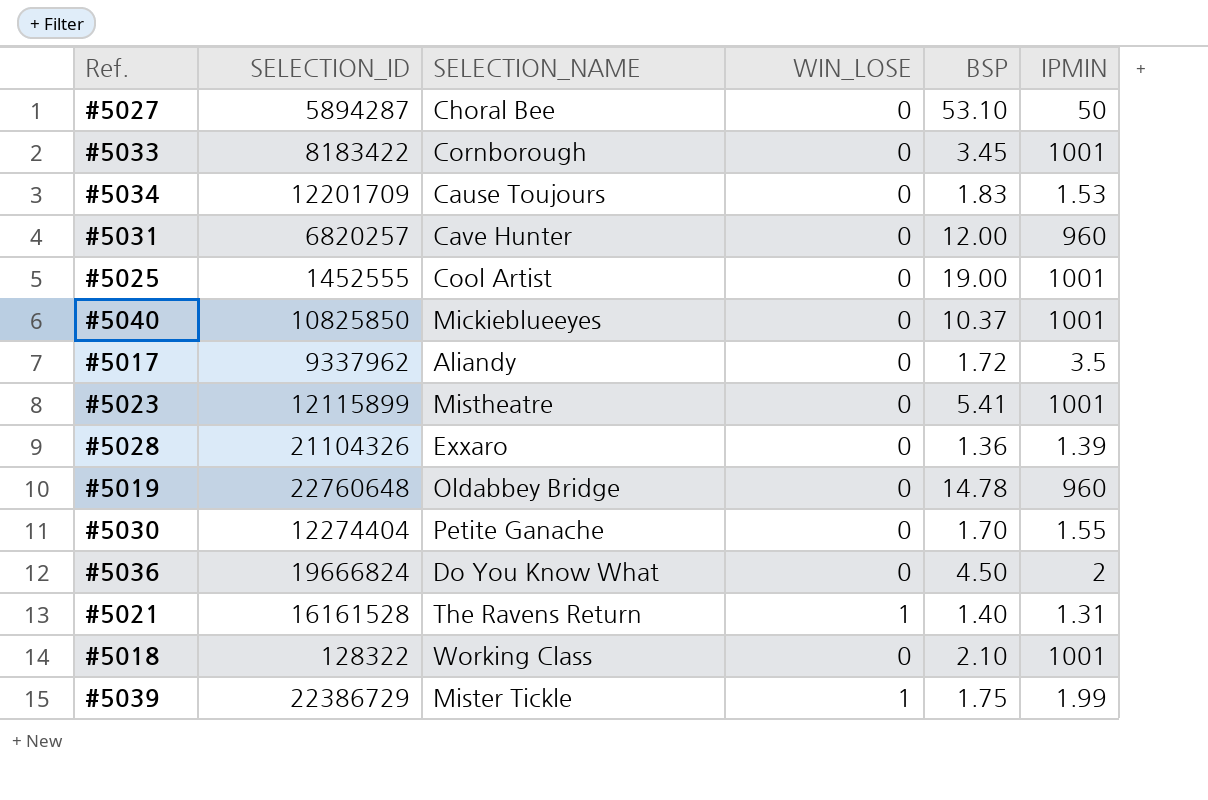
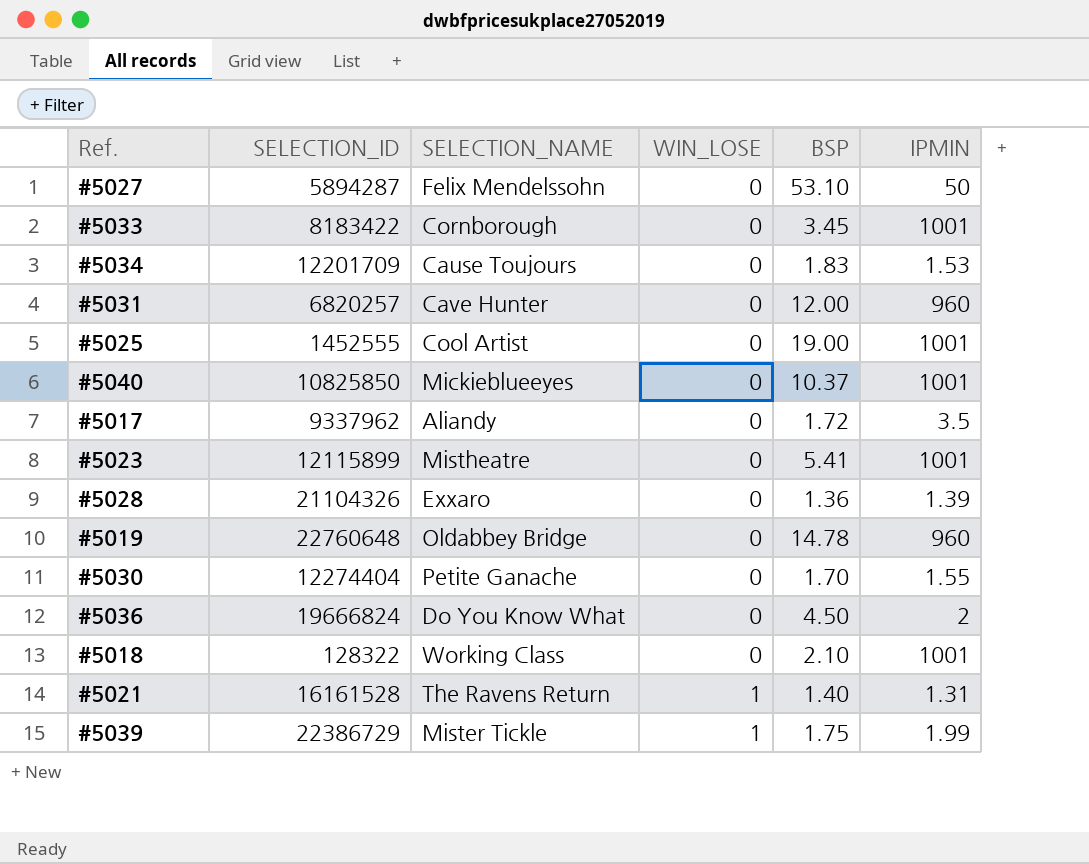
row order: none -> WIN_LOSE ascending
#5027 | SELECTION_NAME: Choral Bee -> Felix Mendelssohn

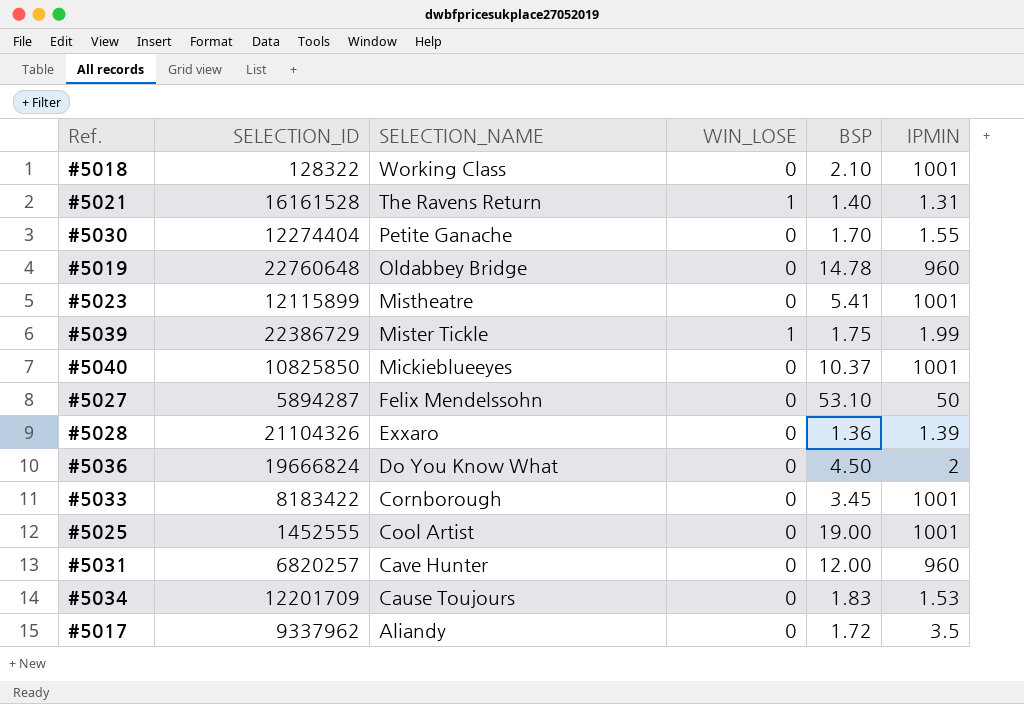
row order: WIN_LOSE ascending -> SELECTION_NAME descending

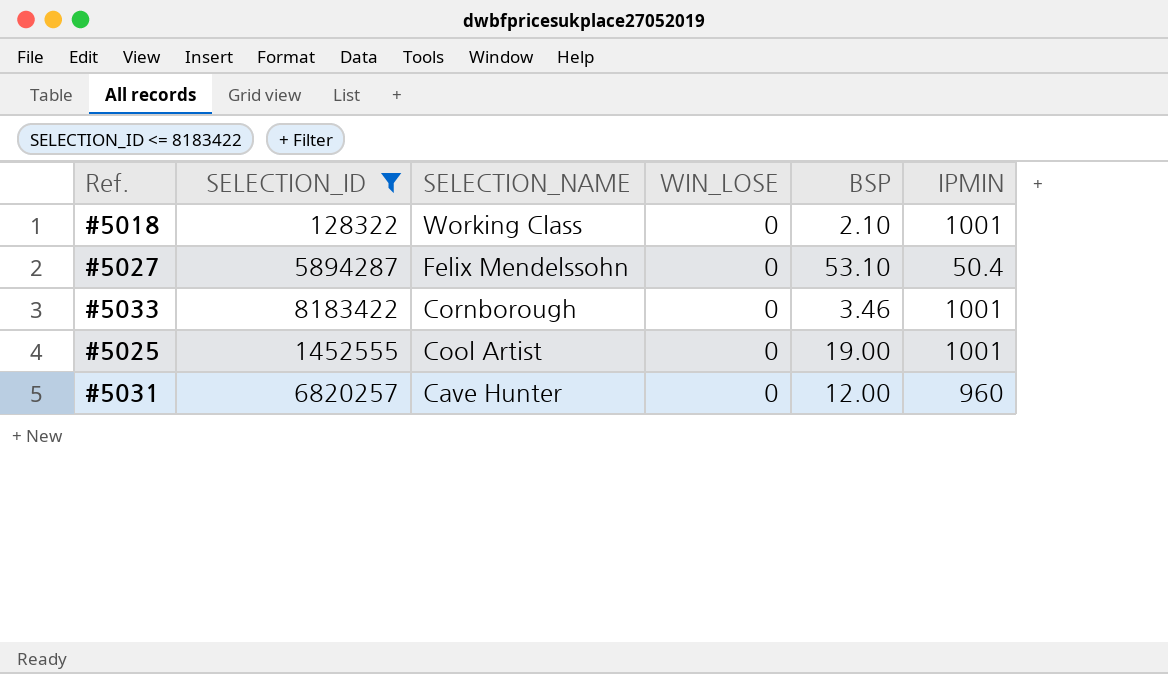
filter: none -> SELECTION_ID <= 8183422
#5027 | IPMIN: 50 -> 50.4
#5033 | BSP: 3.45 -> 3.46

